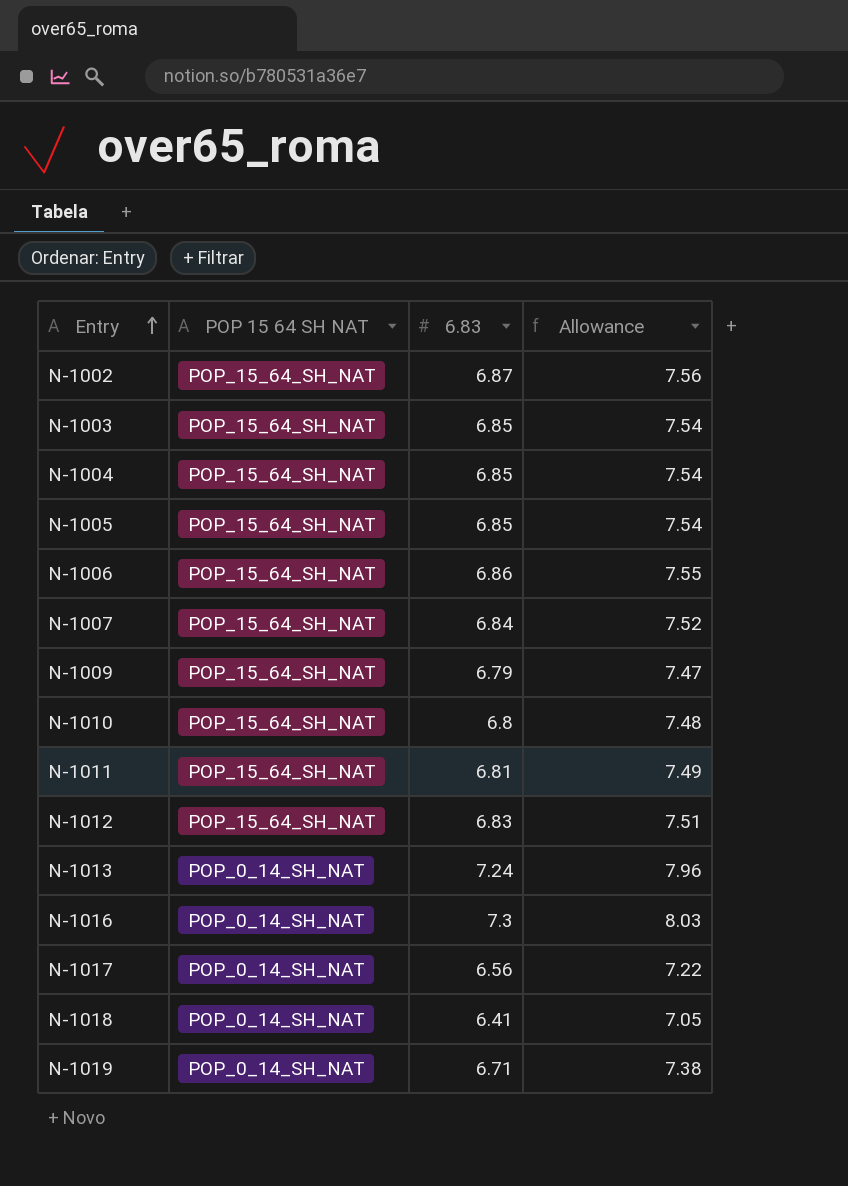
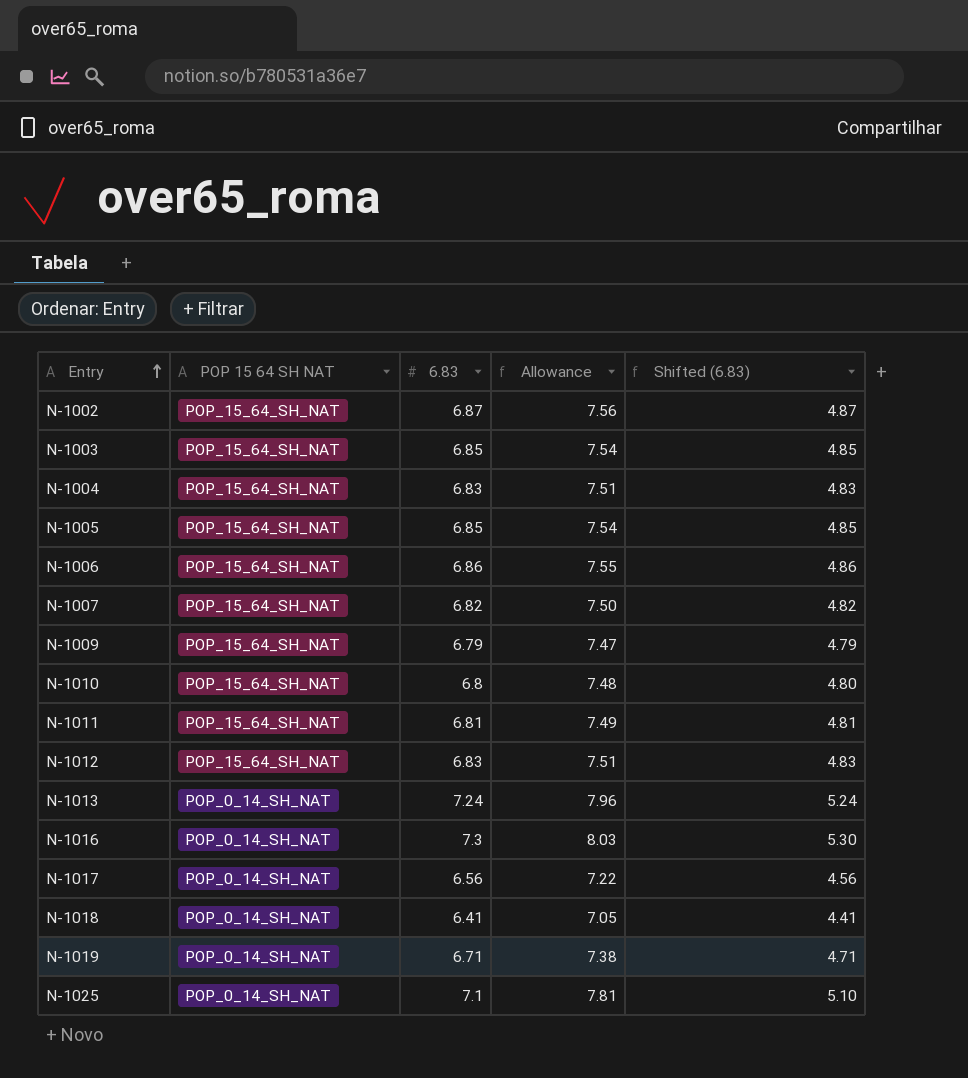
column Shifted (6.83) | formula: none -> [6.83] - 2
N-1004 | 6.83: 6.85 -> 6.83
N-1004 | Allowance: 7.54 -> 7.51
N-1007 | 6.83: 6.84 -> 6.82
N-1007 | Allowance: 7.52 -> 7.50
row N-1025: none -> POP_0_14_SH_NAT | 7.1 | 7.81 | 5.10

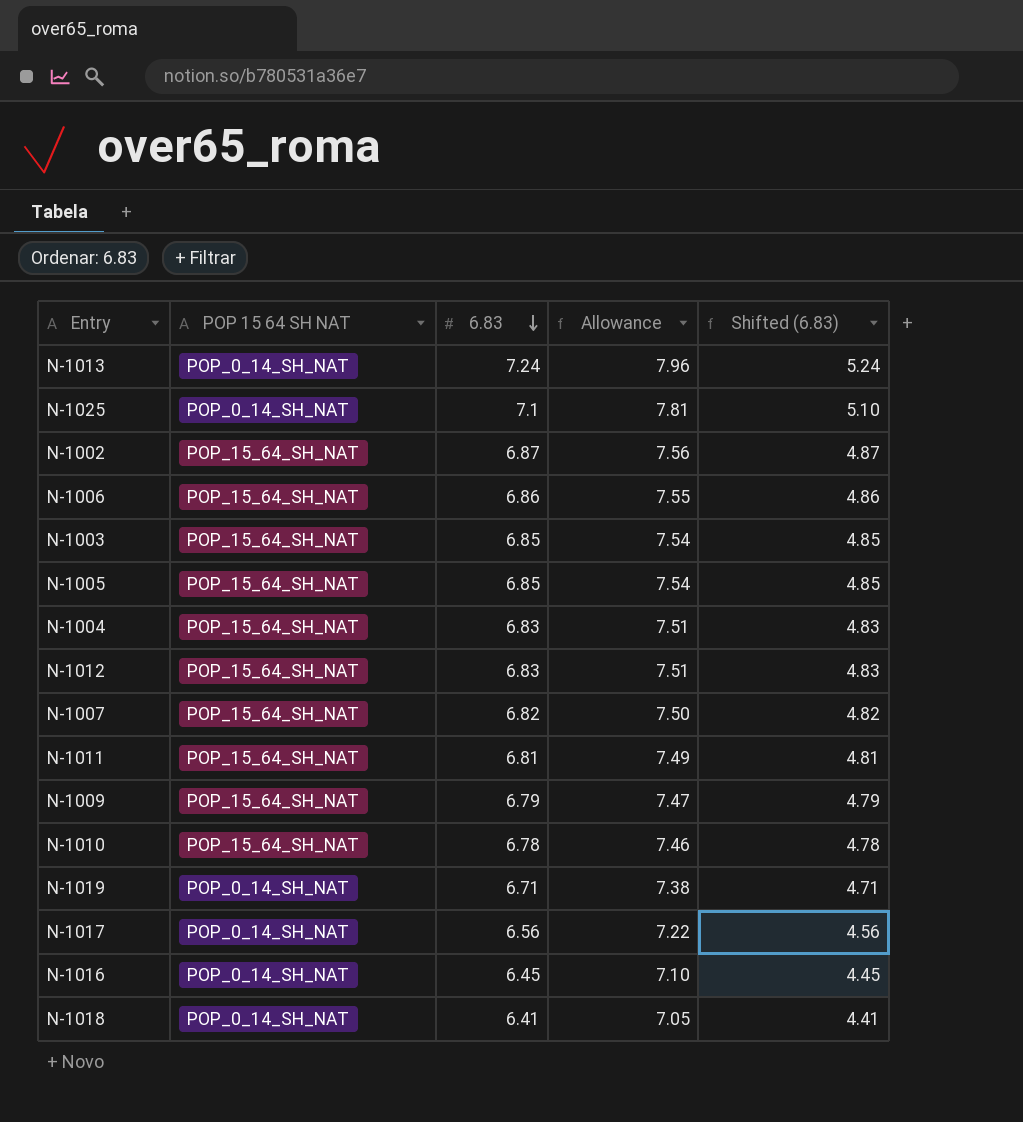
row order: Entry ascending -> 6.83 descending
N-1010 | 6.83: 6.8 -> 6.78
N-1010 | Allowance: 7.48 -> 7.46
N-1010 | Shifted (6.83): 4.80 -> 4.78
N-1016 | 6.83: 7.3 -> 6.45
N-1016 | Allowance: 8.03 -> 7.10
N-1016 | Shifted (6.83): 5.30 -> 4.45

